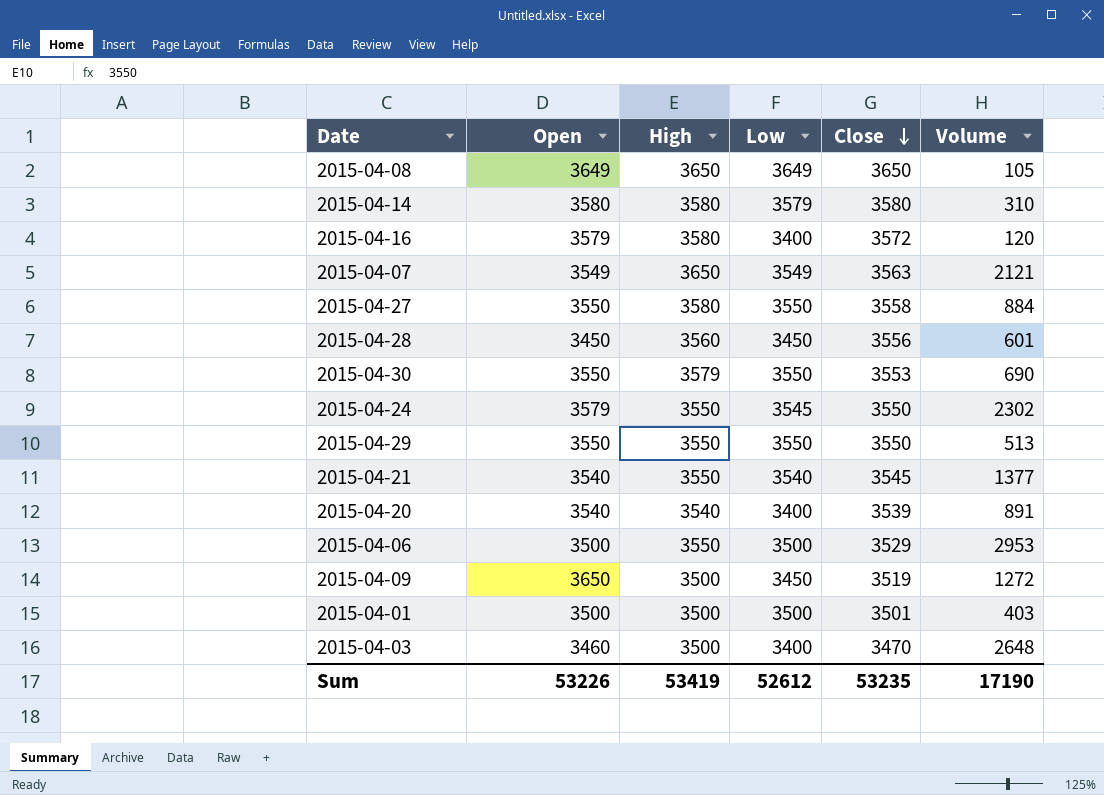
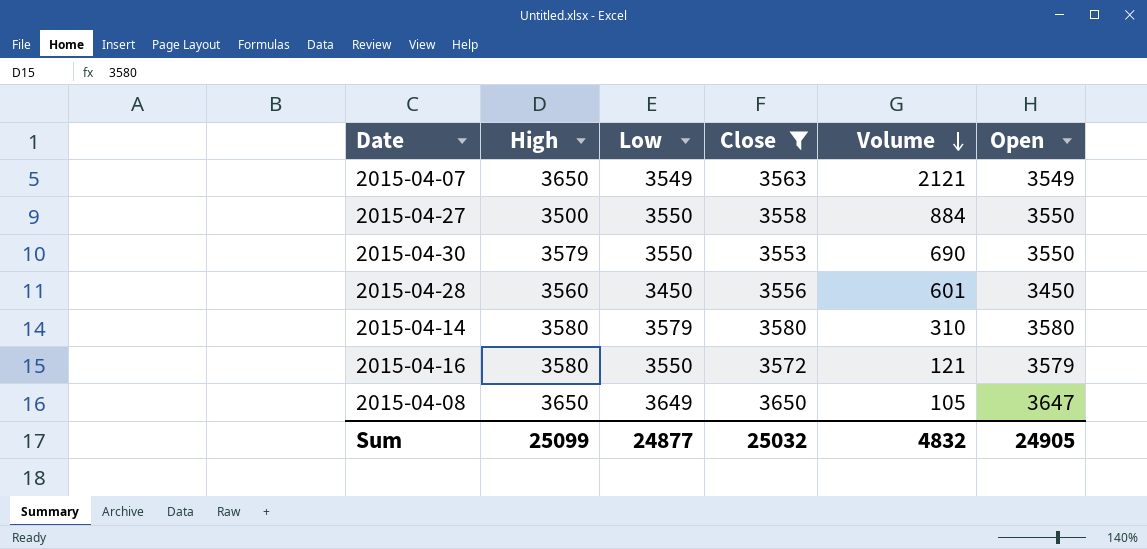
filter: none -> Close >= 3553
row order: Close descending -> Volume descending
column Open | position: 2 -> 6
2015-04-27 | High: 3580 -> 3500
2015-04-16 | Low: 3400 -> 3550
2015-04-16 | Volume: 120 -> 121
2015-04-08 | Open: 3649 -> 3647
Sum | High: 53419 -> 25099
Sum | Low: 52612 -> 24877
Sum | Close: 53235 -> 25032
Sum | Volume: 17190 -> 4832
Sum | Open: 53226 -> 24905

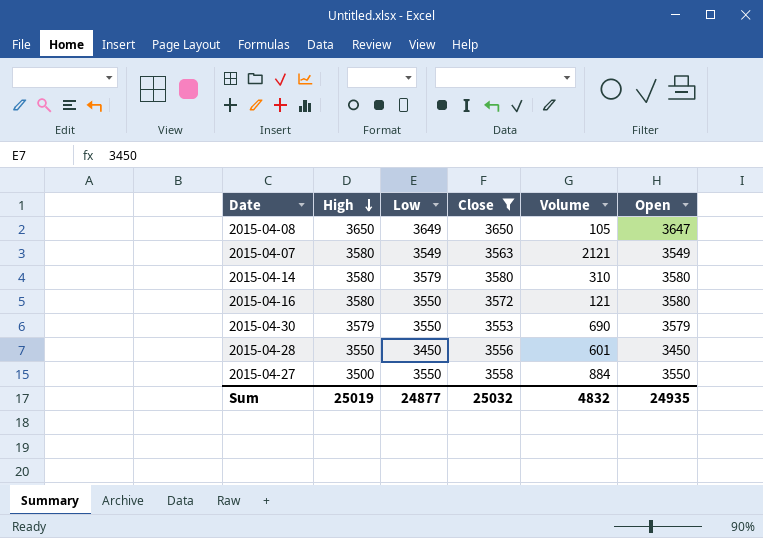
row order: Volume descending -> High descending
2015-04-07 | High: 3650 -> 3580
2015-04-16 | Open: 3579 -> 3580
2015-04-30 | Open: 3550 -> 3579
2015-04-28 | High: 3560 -> 3550
Sum | High: 25099 -> 25019
Sum | Open: 24905 -> 24935

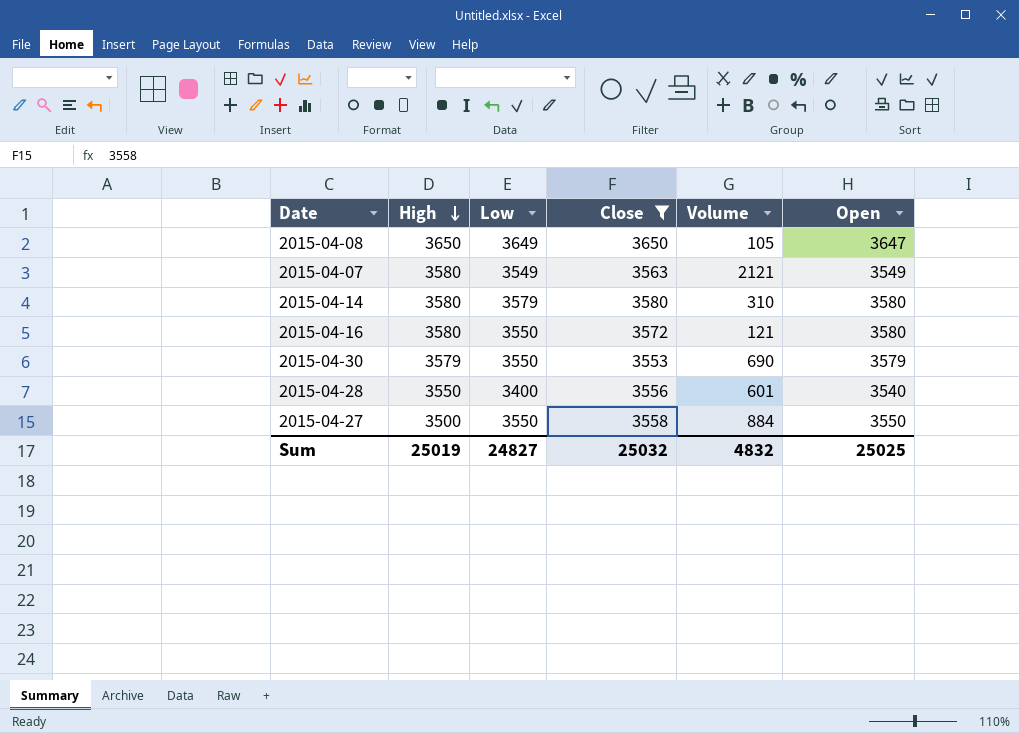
2015-04-28 | Low: 3450 -> 3400
2015-04-28 | Open: 3450 -> 3540
Sum | Low: 24877 -> 24827
Sum | Open: 24935 -> 25025

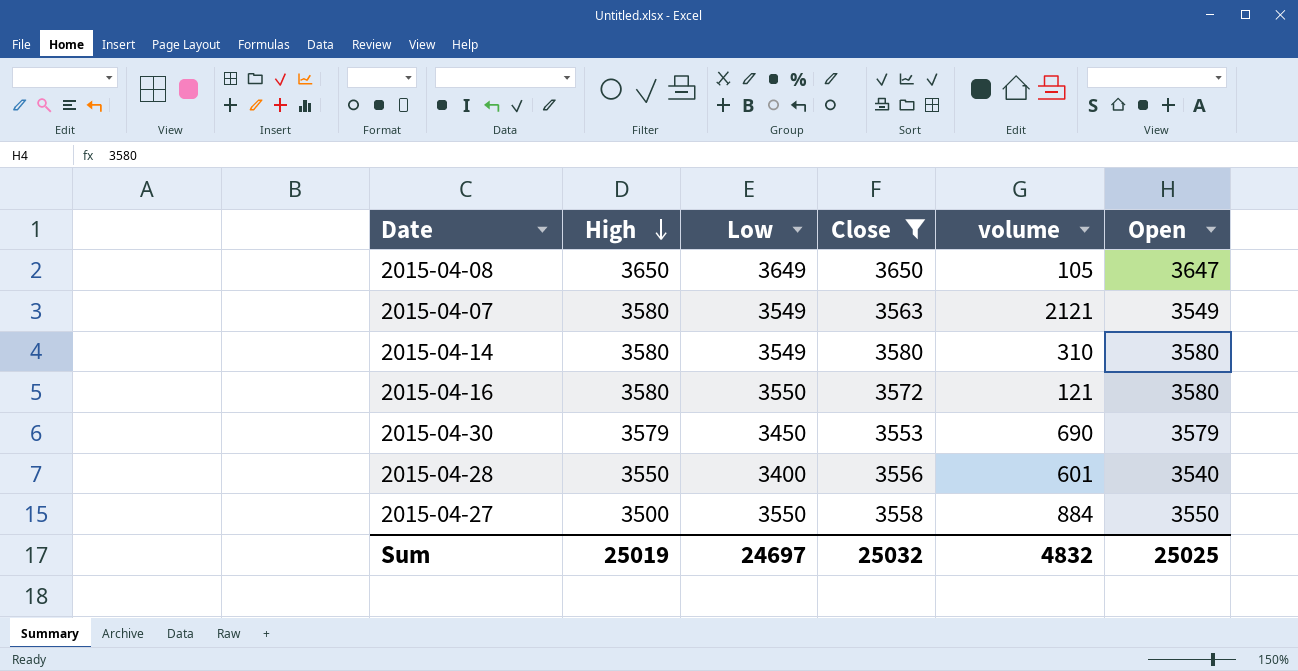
column name: Volume -> volume
2015-04-14 | Low: 3579 -> 3549
2015-04-30 | Low: 3550 -> 3450
Sum | Low: 24827 -> 24697

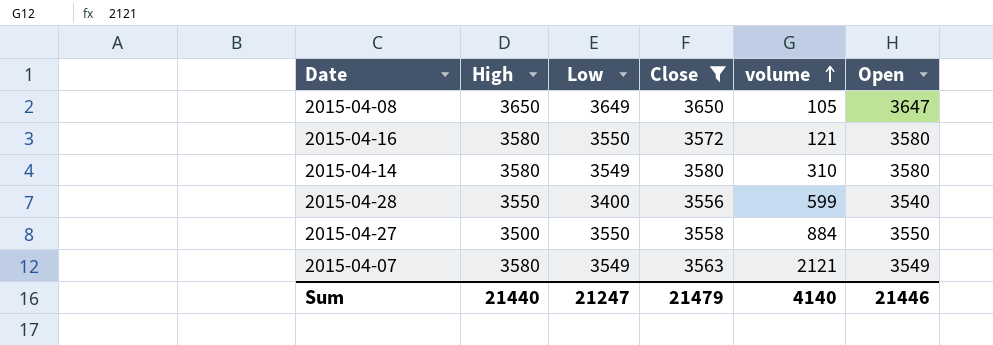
row order: High descending -> volume ascending
row 2015-04-30: 3579 | 3450 | 3553 | 690 | 3579 -> none
2015-04-28 | volume: 601 -> 599
Sum | High: 25019 -> 21440
Sum | Low: 24697 -> 21247
Sum | Close: 25032 -> 21479
Sum | volume: 4832 -> 4140
Sum | Open: 25025 -> 21446

